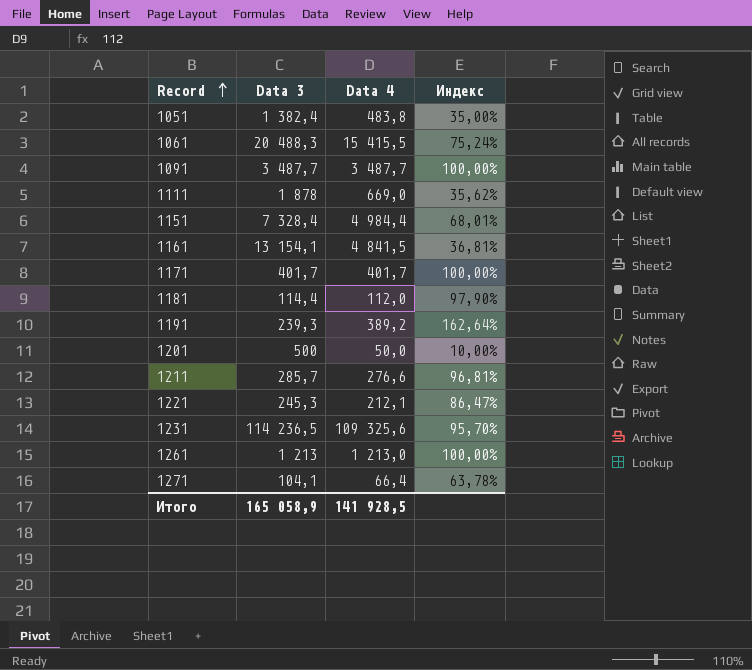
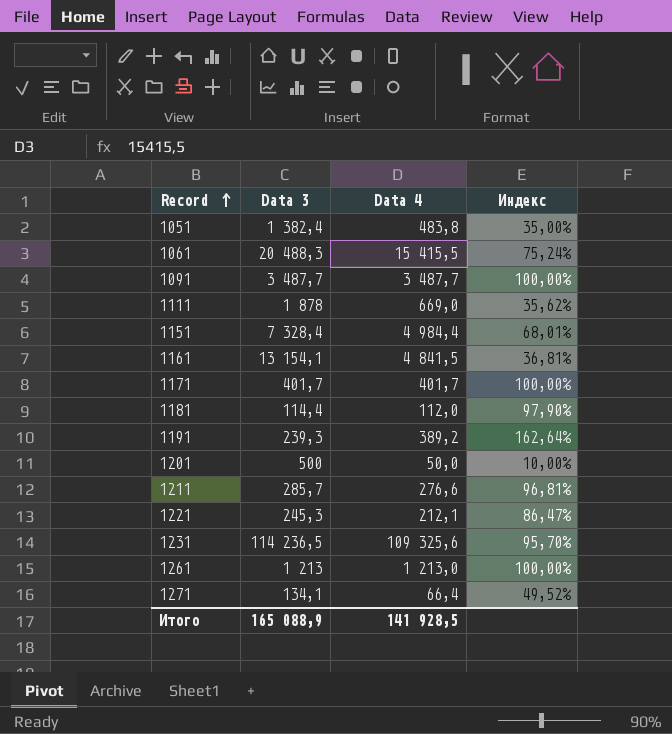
1271 | Data 3: 104,1 -> 134,1
1271 | Индекс: 63,78% -> 49,52%
Итого | Data 3: 165 058,9 -> 165 088,9

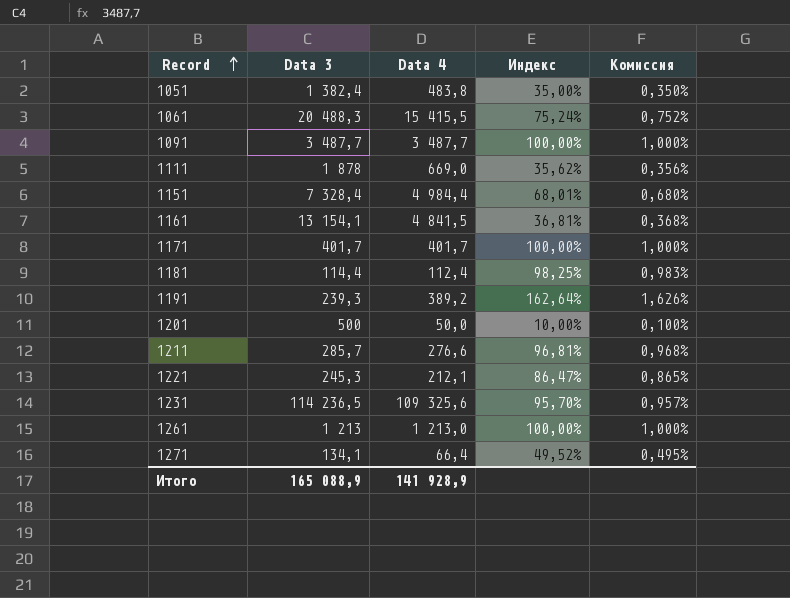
column Комиссия | formula: none -> [Индекс] * 0,01
1181 | Data 4: 112,0 -> 112,4
1181 | Индекс: 97,90% -> 98,25%
Итого | Data 4: 141 928,5 -> 141 928,9

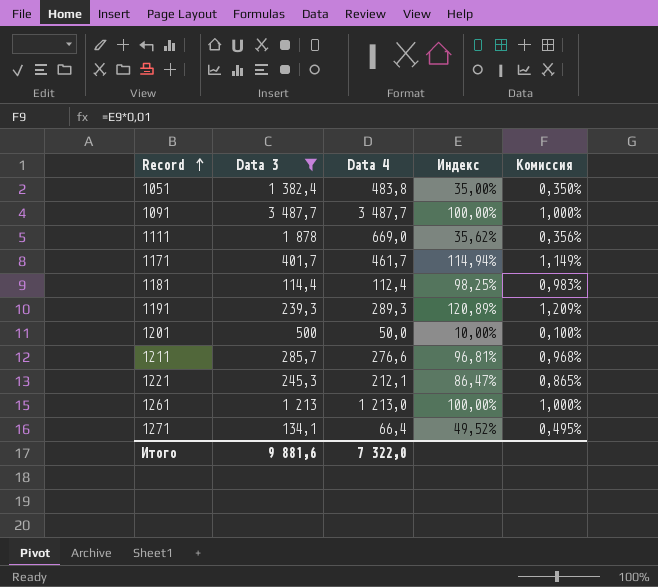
filter: none -> Data 3 <= 3 487,7
1171 | Data 4: 401,7 -> 461,7
1171 | Индекс: 100,00% -> 114,94%
1171 | Комиссия: 1,000% -> 1,149%
1191 | Data 4: 389,2 -> 289,3
1191 | Индекс: 162,64% -> 120,89%
1191 | Комиссия: 1,626% -> 1,209%
Итого | Data 3: 165 088,9 -> 9 881,6
Итого | Data 4: 141 928,9 -> 7 322,0

